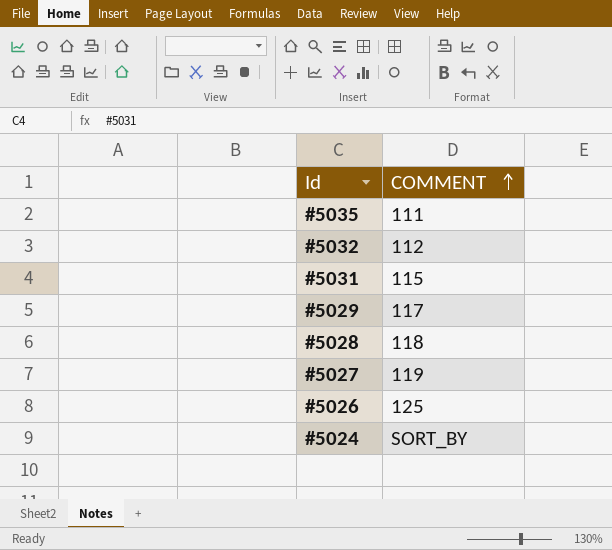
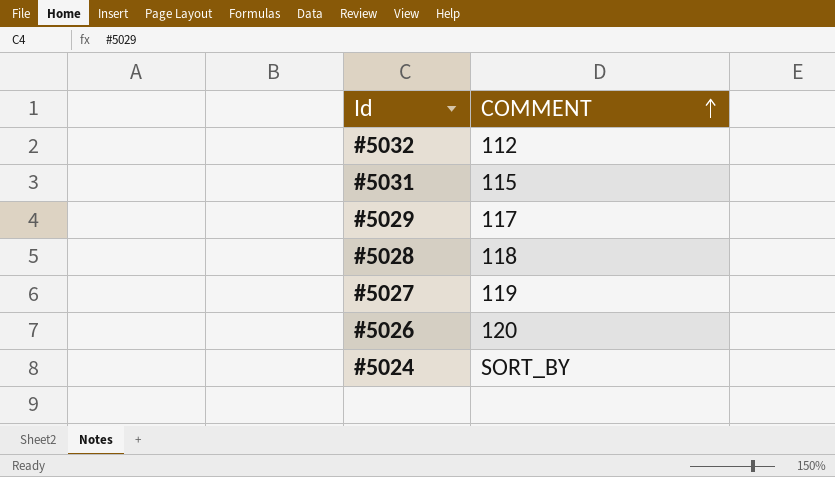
row #5035: 111 -> none
#5026 | COMMENT: 125 -> 120

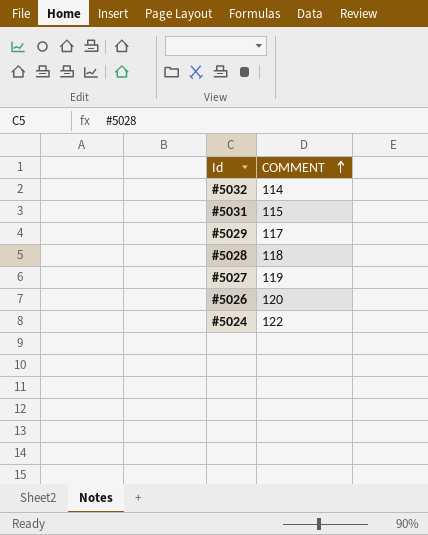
#5032 | COMMENT: 112 -> 114
#5024 | COMMENT: SORT_BY -> 122

